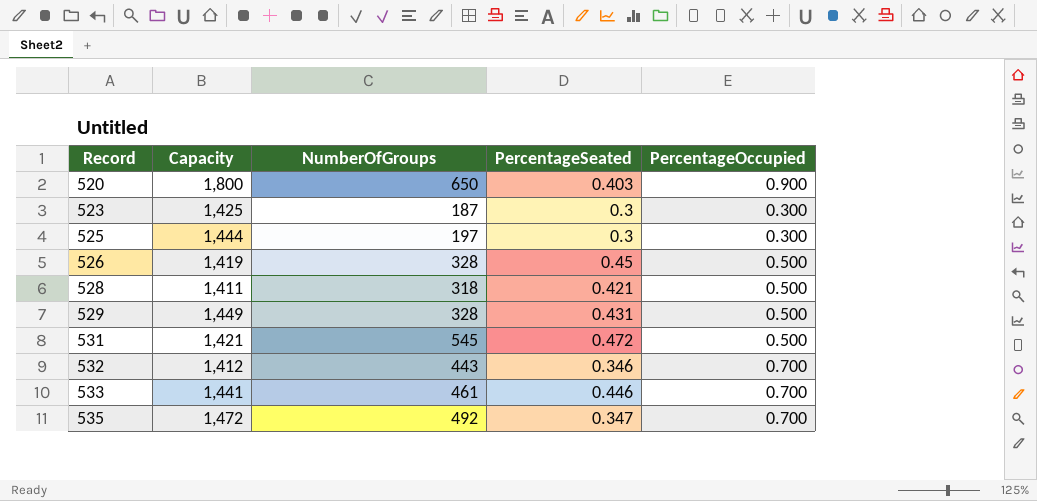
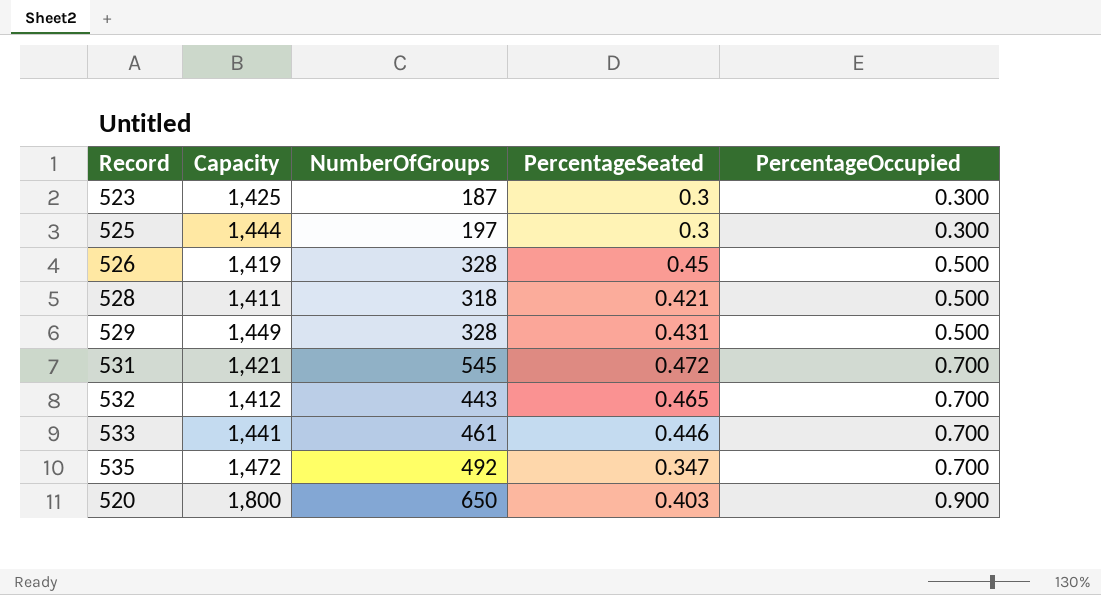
row order: Record ascending -> PercentageOccupied ascending
531 | PercentageOccupied: 0.500 -> 0.700
532 | PercentageSeated: 0.346 -> 0.465

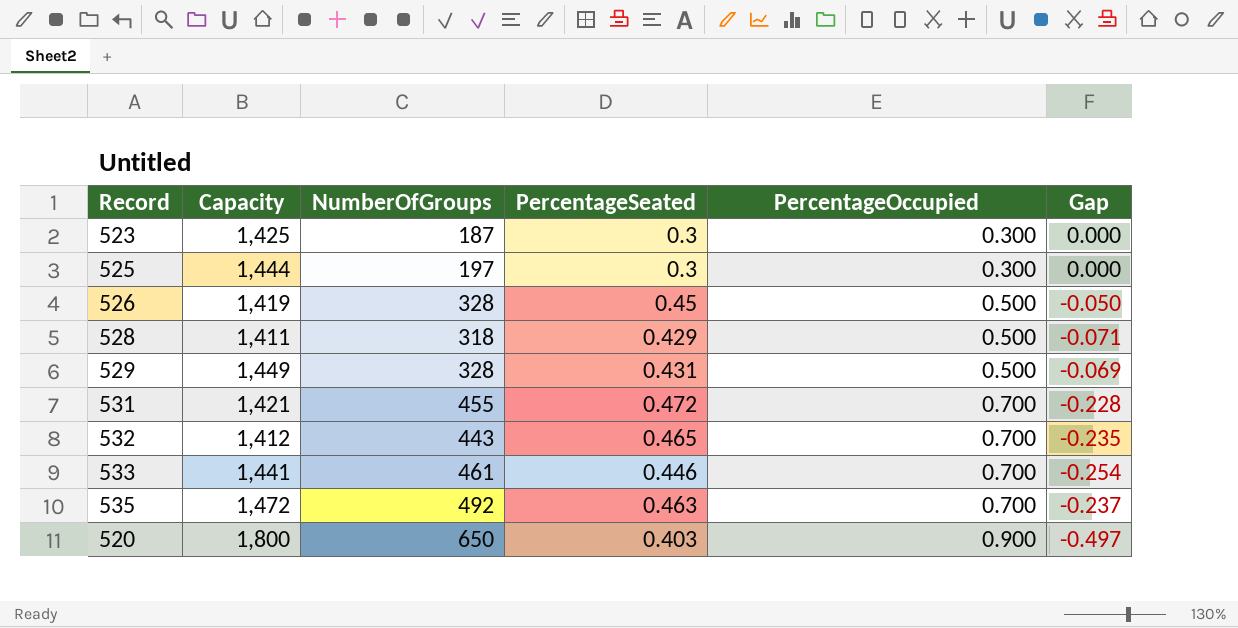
column Gap | formula: none -> [PercentageSeated] - [PercentageOccupied]
528 | PercentageSeated: 0.421 -> 0.429
531 | NumberOfGroups: 545 -> 455
535 | PercentageSeated: 0.347 -> 0.463

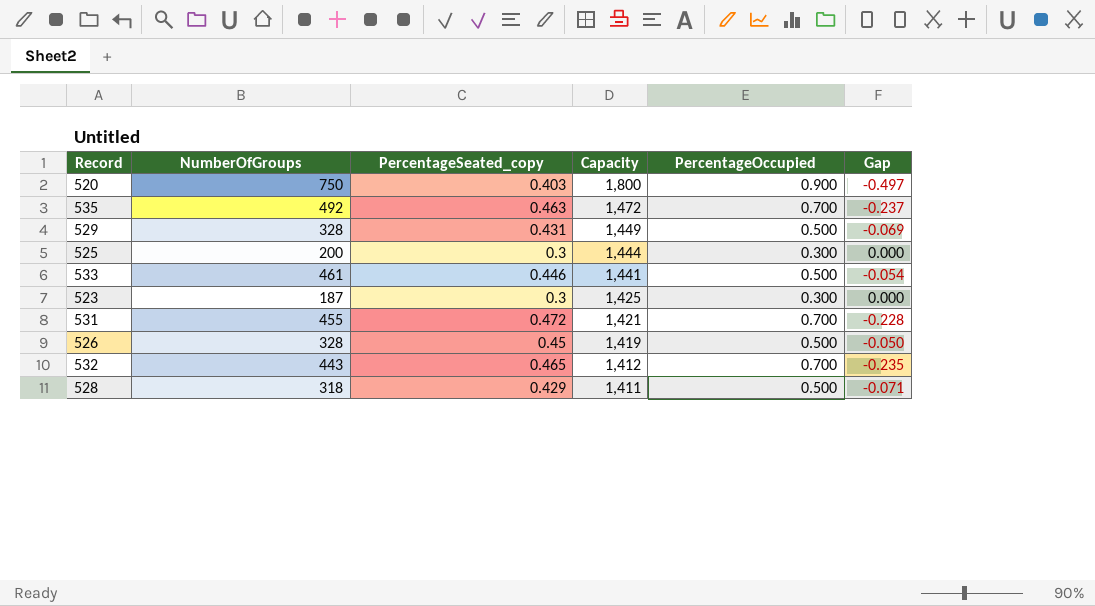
row order: PercentageOccupied ascending -> Capacity descending
column name: PercentageSeated -> PercentageSeated_copy
column Capacity | position: 2 -> 4
520 | NumberOfGroups: 650 -> 750
525 | NumberOfGroups: 197 -> 200
533 | PercentageOccupied: 0.700 -> 0.500
533 | Gap: -0.254 -> -0.054

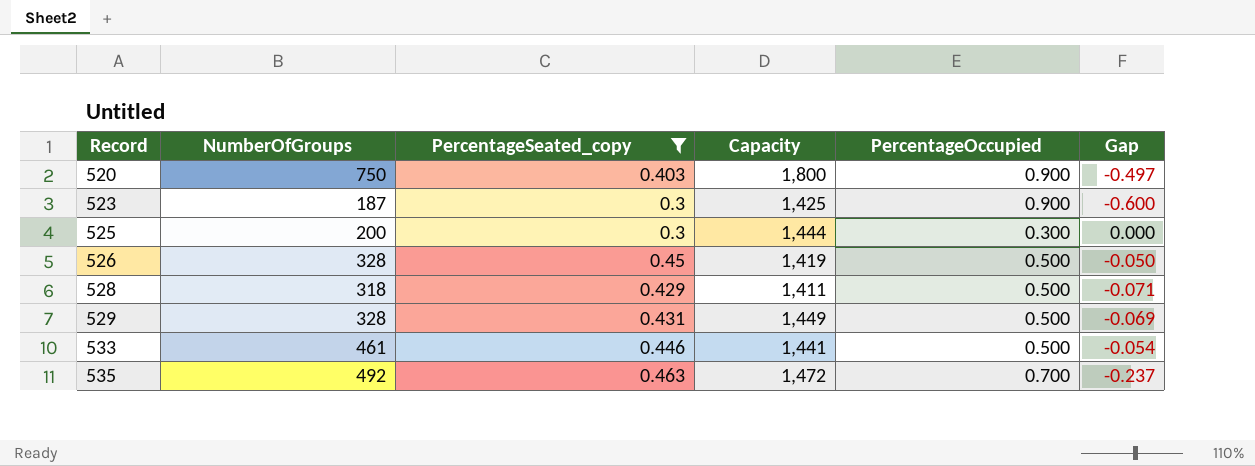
filter: none -> PercentageSeated_copy <= 0.463
row order: Capacity descending -> Record ascending
523 | PercentageOccupied: 0.300 -> 0.900
523 | Gap: 0.000 -> -0.600

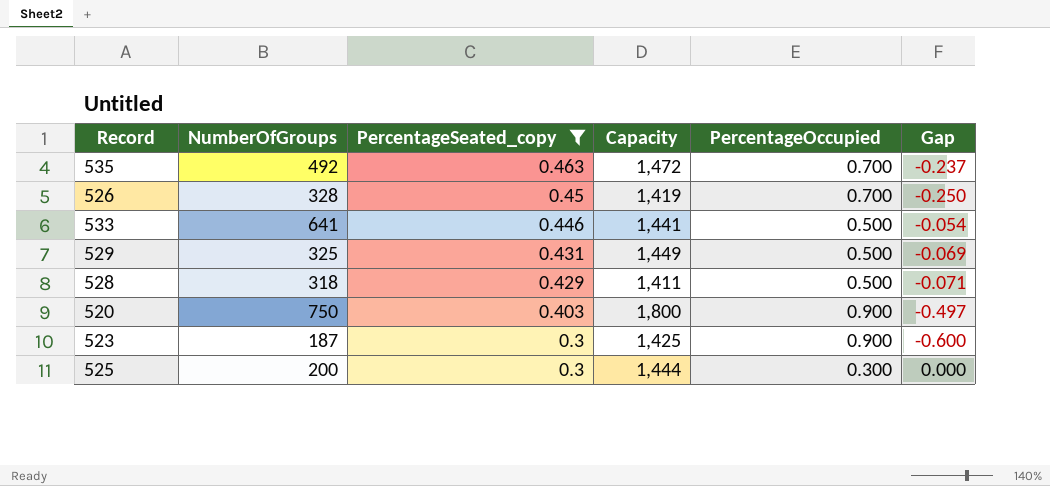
row order: Record ascending -> PercentageSeated_copy descending
526 | PercentageOccupied: 0.500 -> 0.700
526 | Gap: -0.050 -> -0.250
533 | NumberOfGroups: 461 -> 641
529 | NumberOfGroups: 328 -> 325

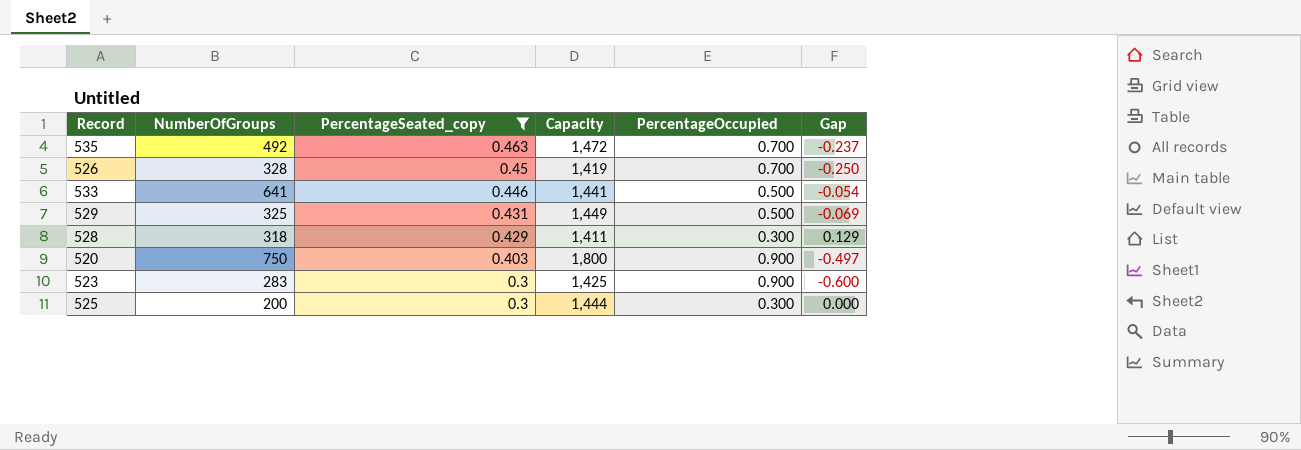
528 | PercentageOccupied: 0.500 -> 0.300
528 | Gap: -0.071 -> 0.129
523 | NumberOfGroups: 187 -> 283

